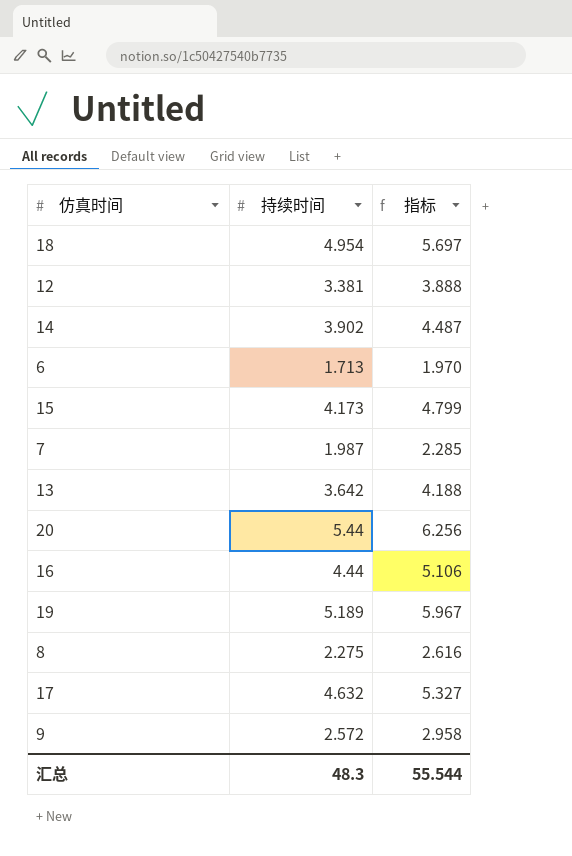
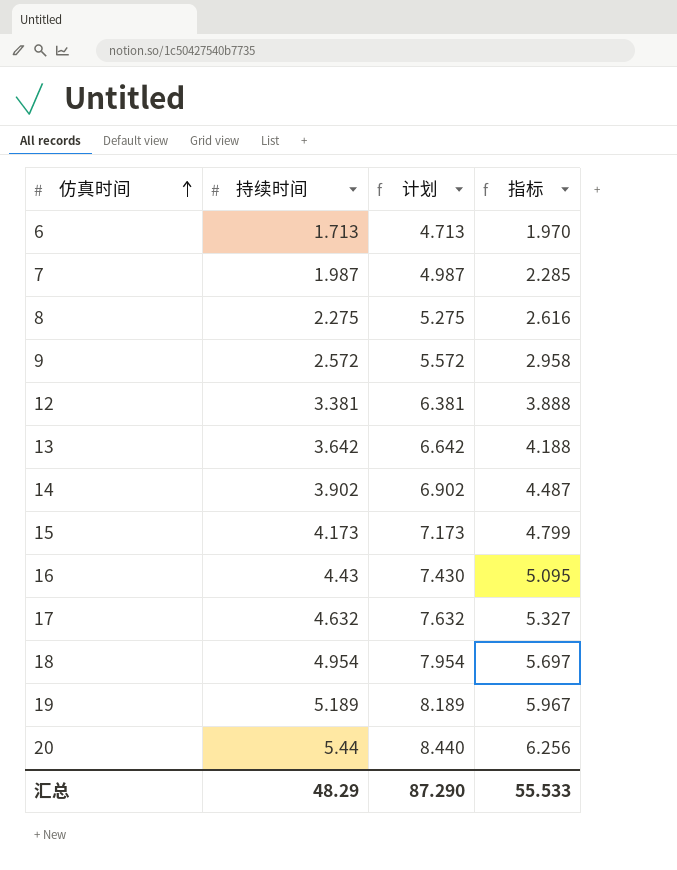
row order: none -> 仿真时间 ascending
column 计划 | formula: none -> [持续时间] + 3
16 | 持续时间: 4.44 -> 4.43
16 | 指标: 5.106 -> 5.095
汇总 | 持续时间: 48.3 -> 48.29
汇总 | 指标: 55.544 -> 55.533

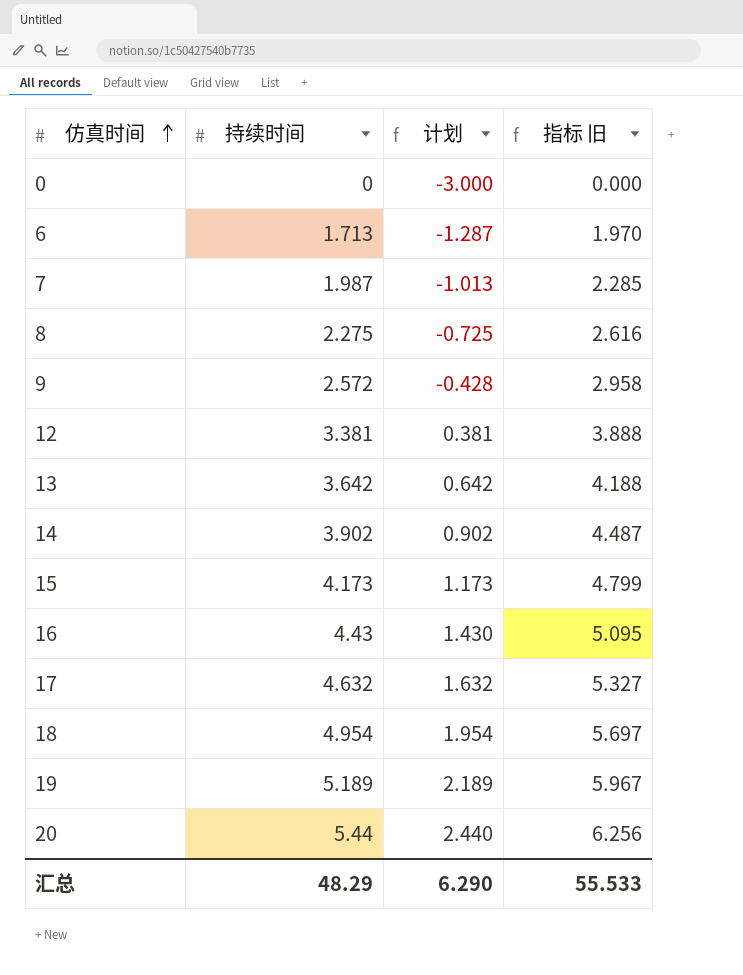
column 计划 | formula: [持续时间] + 3 -> [持续时间] - 3
column name: 指标 -> 指标 旧
row 0: none -> 0 | -3.000 | 0.000
汇总 | 计划: 87.290 -> 6.290

